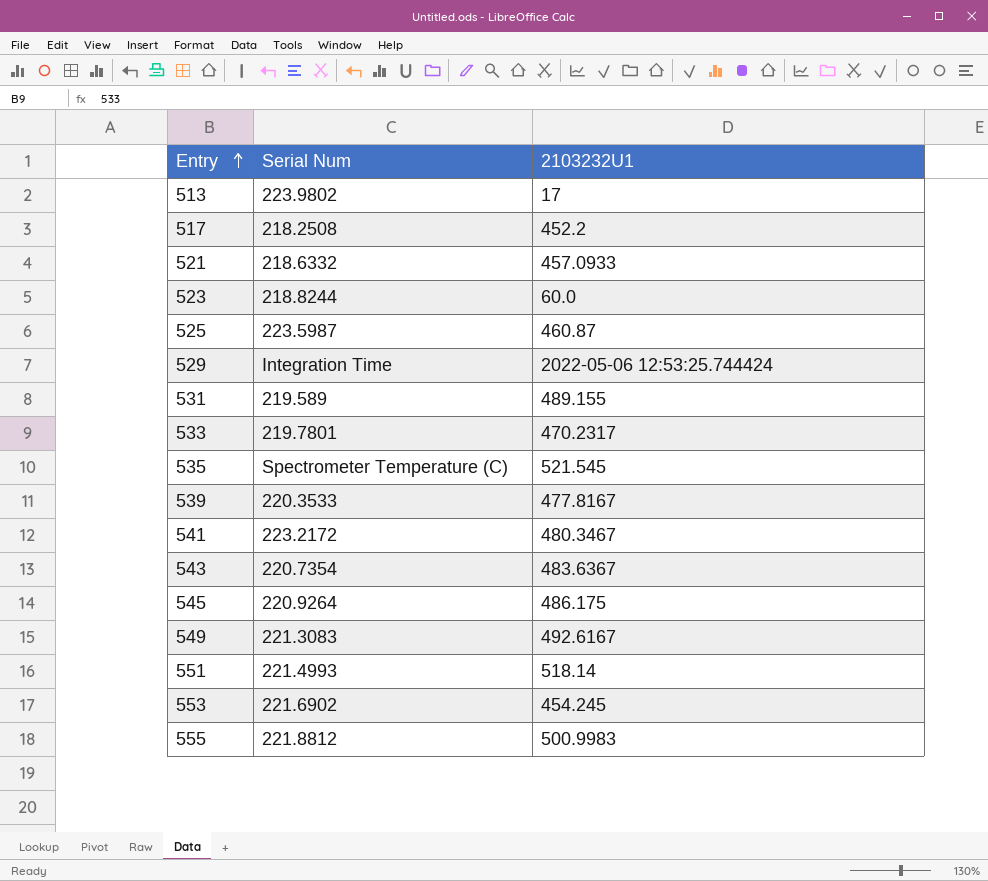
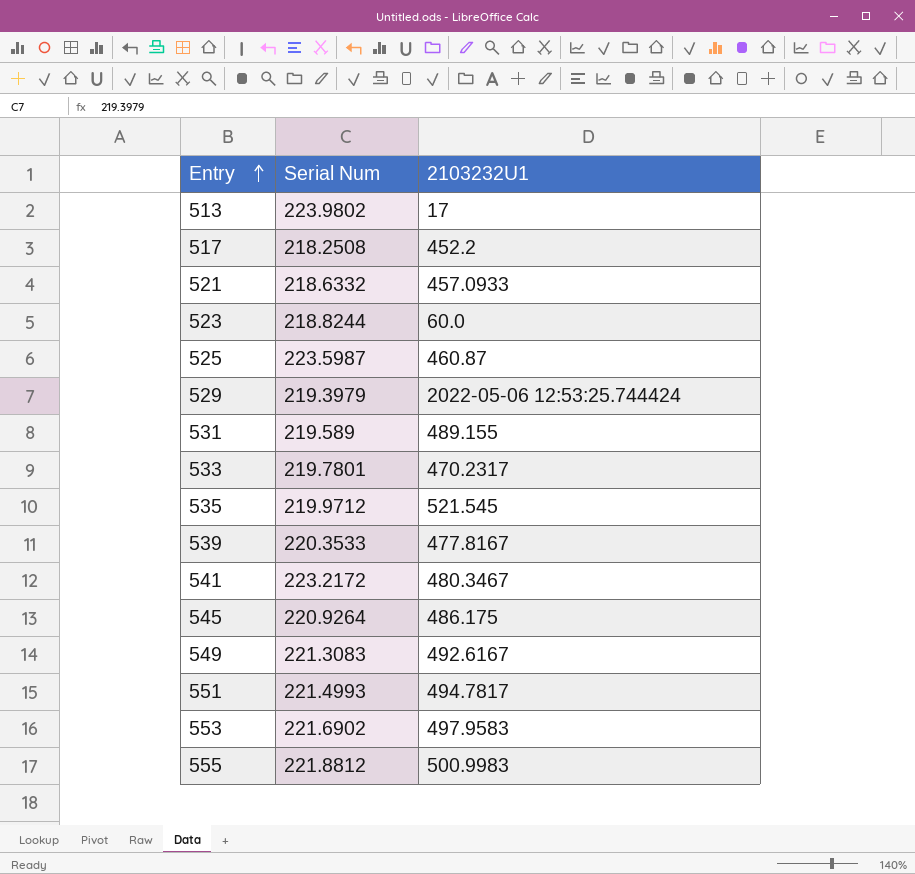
row 543: 220.7354 | 483.6367 -> none
529 | Serial Num: Integration Time -> 219.3979
535 | Serial Num: Spectrometer Temperature (C) -> 219.9712
551 | 2103232U1: 518.14 -> 494.7817
553 | 2103232U1: 454.245 -> 497.9583

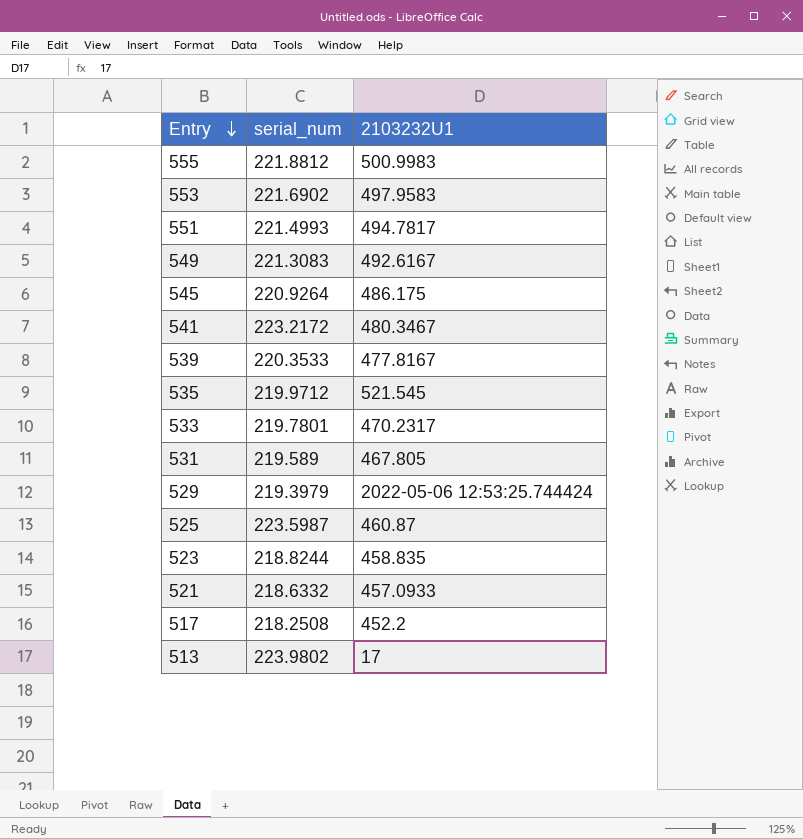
row order: Entry ascending -> Entry descending
column name: Serial Num -> serial_num
531 | 2103232U1: 489.155 -> 467.805
523 | 2103232U1: 60.0 -> 458.835

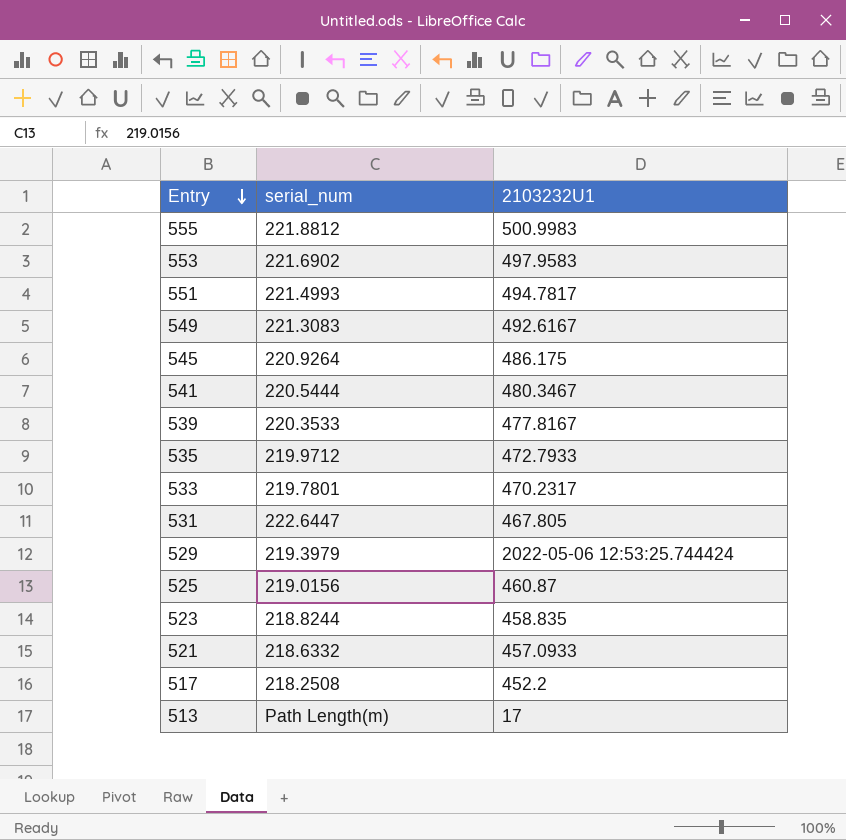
541 | serial_num: 223.2172 -> 220.5444
535 | 2103232U1: 521.545 -> 472.7933
531 | serial_num: 219.589 -> 222.6447
525 | serial_num: 223.5987 -> 219.0156
513 | serial_num: 223.9802 -> Path Length(m)

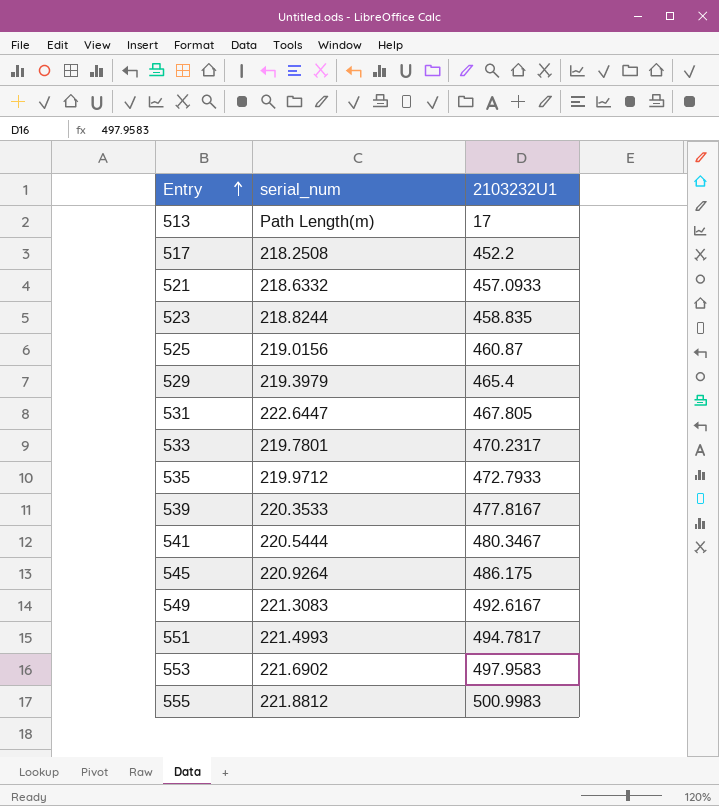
row order: Entry descending -> Entry ascending
529 | 2103232U1: 2022-05-06 12:53:25.744424 -> 465.4

